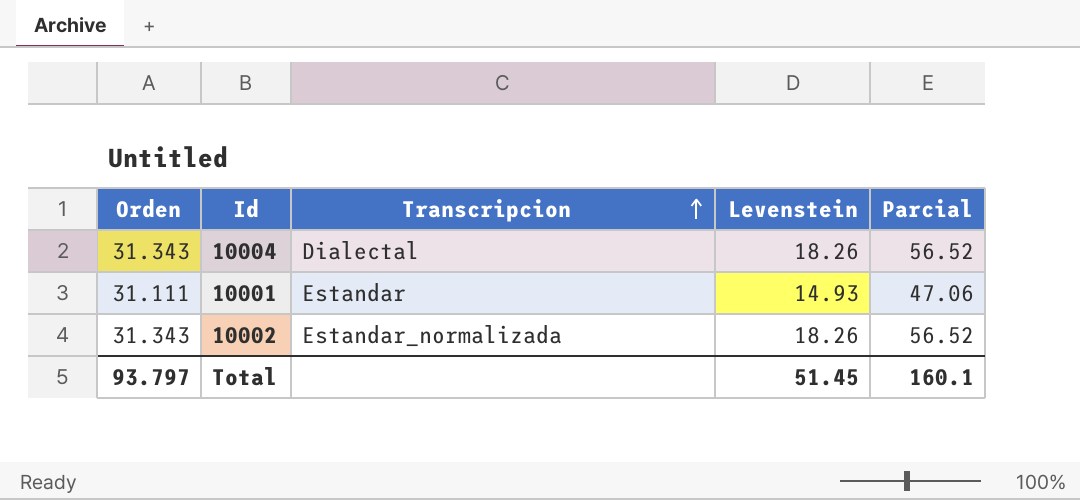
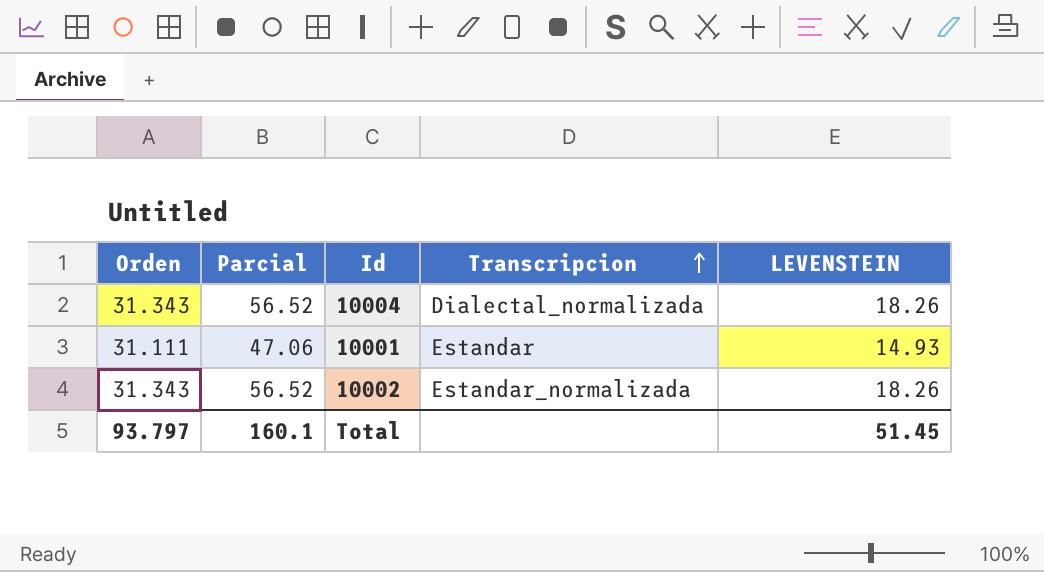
column Parcial | position: 5 -> 2
column name: Levenstein -> LEVENSTEIN
10004 | Transcripcion: Dialectal -> Dialectal_normalizada

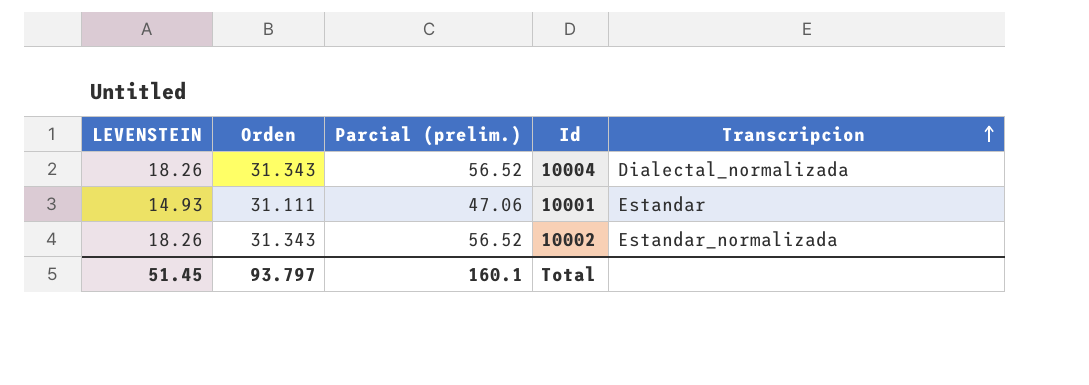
column LEVENSTEIN | position: 5 -> 1
column name: Parcial -> Parcial (prelim.)

